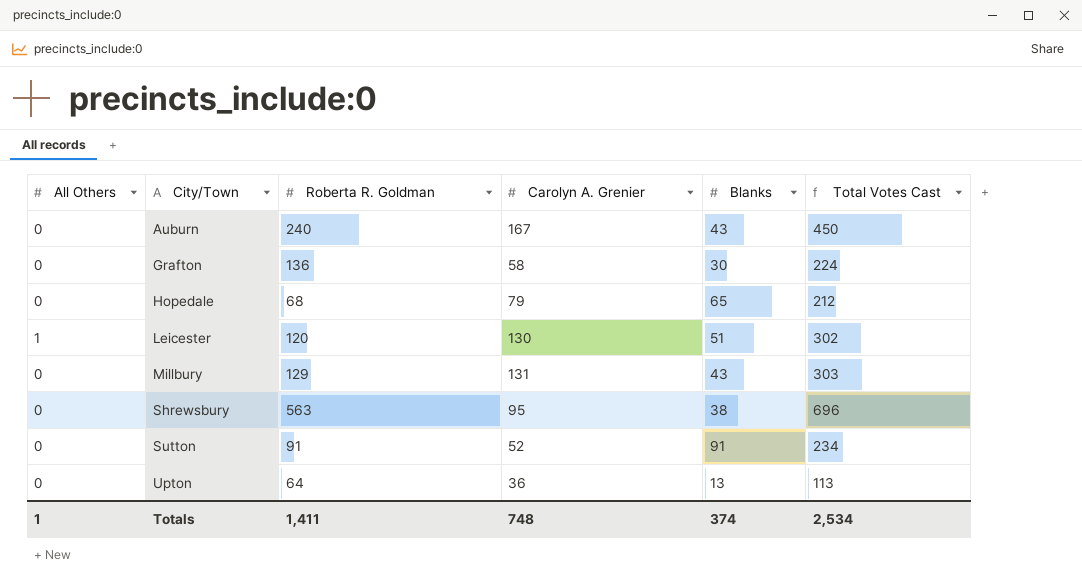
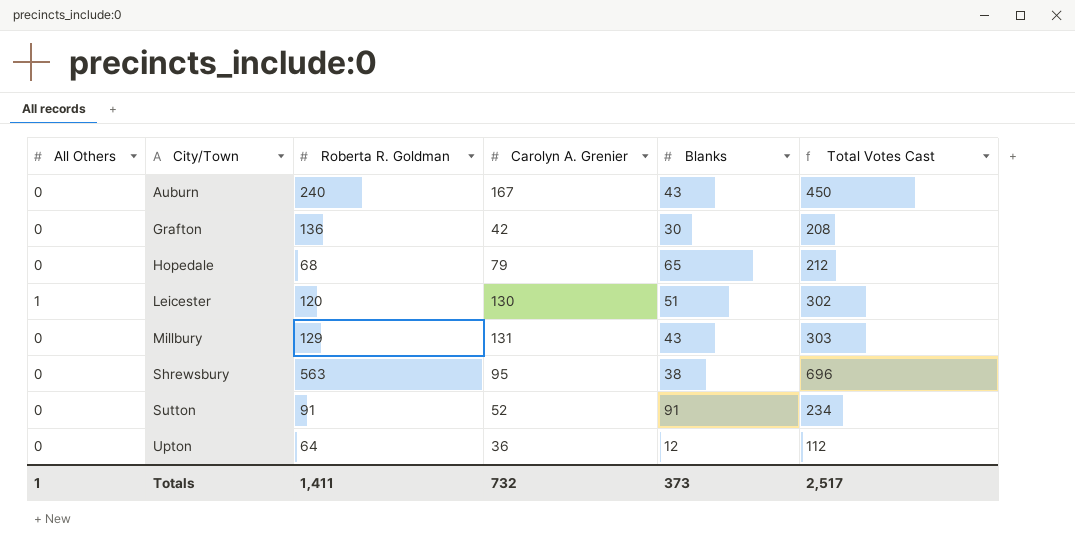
Grafton | Carolyn A. Grenier: 58 -> 42
Grafton | Total Votes Cast: 224 -> 208
Upton | Blanks: 13 -> 12
Upton | Total Votes Cast: 113 -> 112
Totals | Carolyn A. Grenier: 748 -> 732
Totals | Blanks: 374 -> 373
Totals | Total Votes Cast: 2,534 -> 2,517

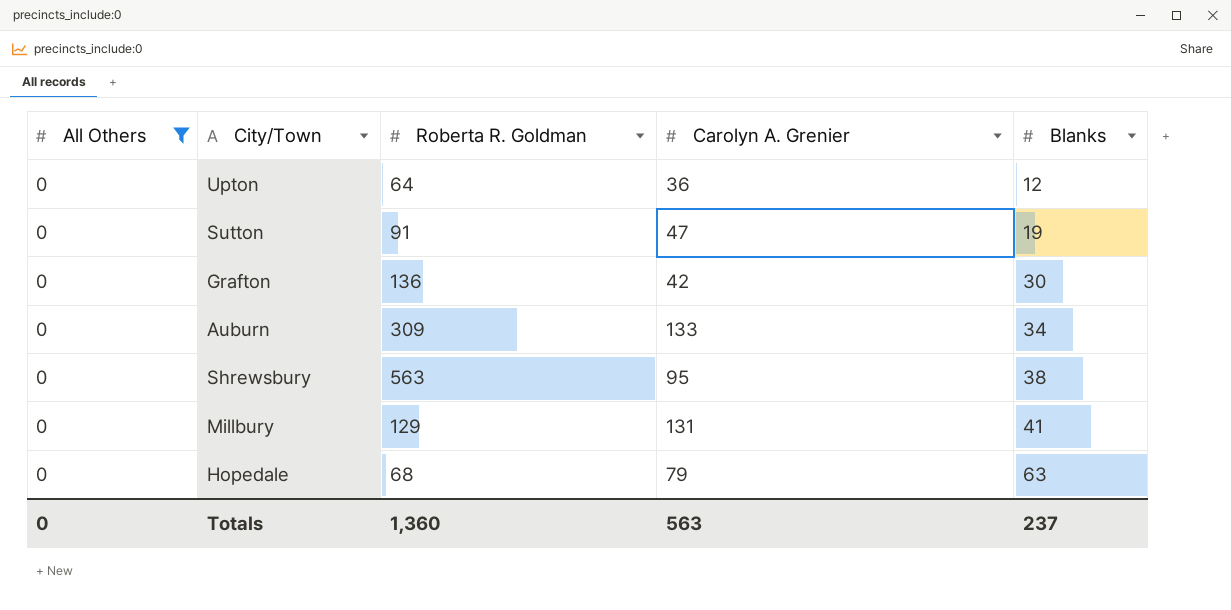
filter: none -> All Others = 0
row order: City/Town ascending -> Blanks ascending
column Total Votes Cast | formula: [All Others] + [Roberta R. Goldman] + [Carolyn A. Grenier] + [Blanks] -> none
Sutton | Carolyn A. Grenier: 52 -> 47
Sutton | Blanks: 91 -> 19
Auburn | Roberta R. Goldman: 240 -> 309
Auburn | Carolyn A. Grenier: 167 -> 133
Auburn | Blanks: 43 -> 34
Millbury | Blanks: 43 -> 41
Hopedale | Blanks: 65 -> 63
Totals | All Others: 1 -> 0
Totals | Roberta R. Goldman: 1,411 -> 1,360
Totals | Carolyn A. Grenier: 732 -> 563
Totals | Blanks: 373 -> 237

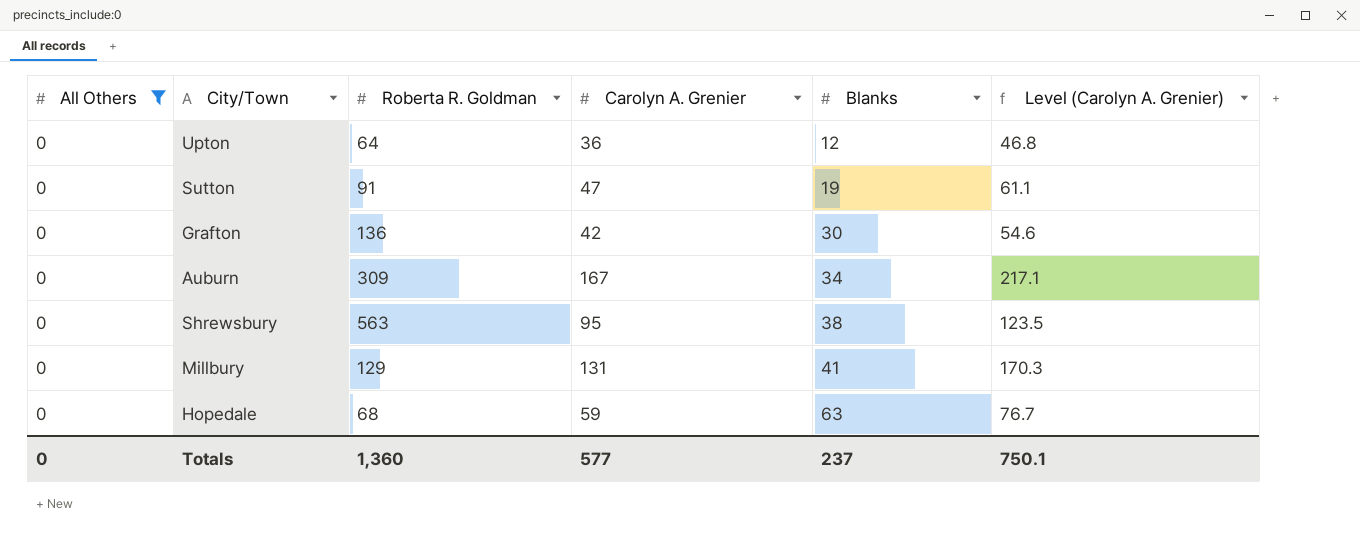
column Level (Carolyn A. Grenier) | formula: none -> [Carolyn A. Grenier] * 1.3
Auburn | Carolyn A. Grenier: 133 -> 167
Hopedale | Carolyn A. Grenier: 79 -> 59
Totals | Carolyn A. Grenier: 563 -> 577

